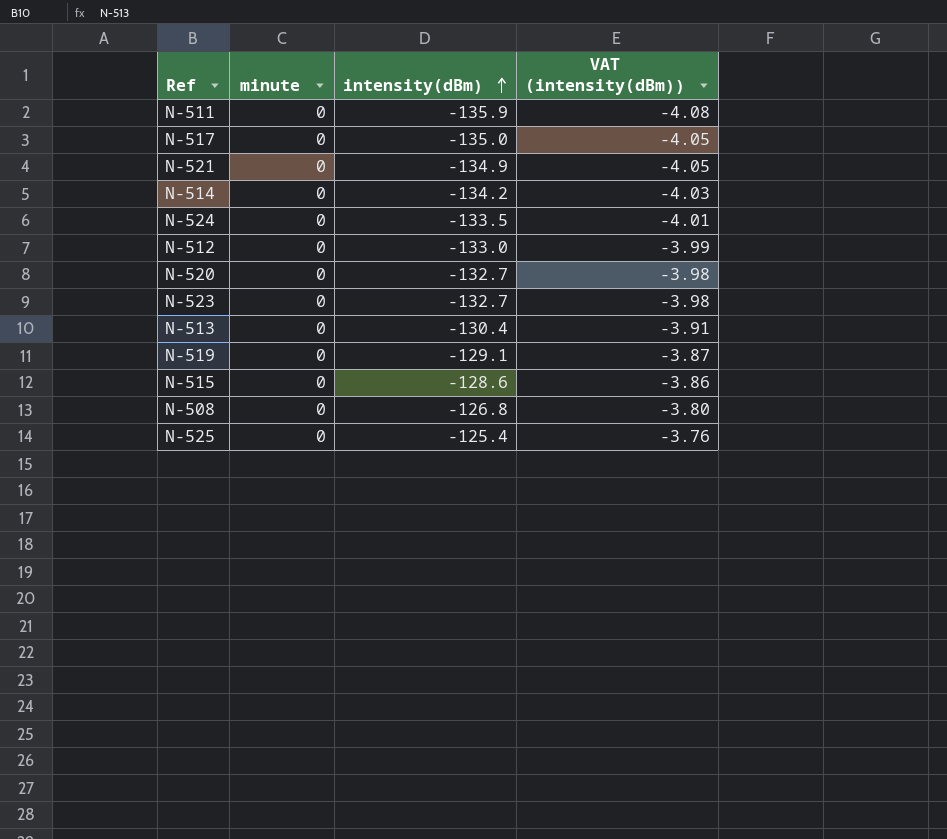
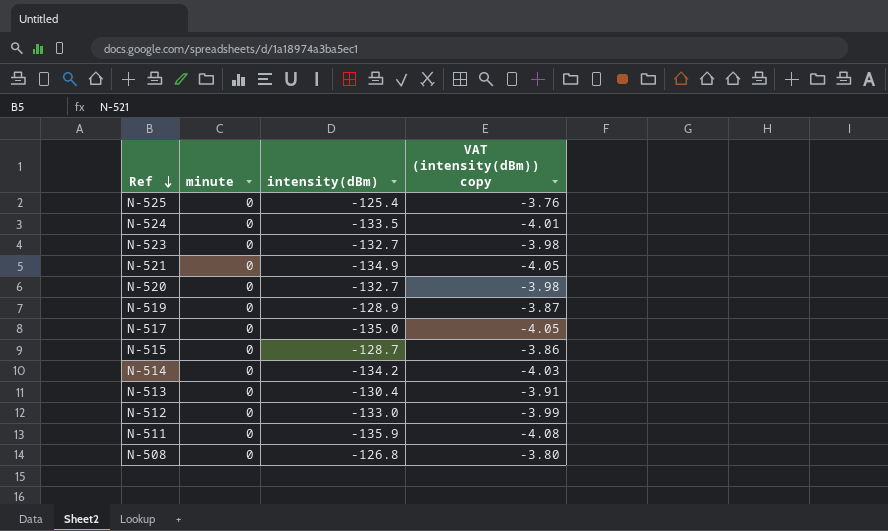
row order: intensity(dBm) ascending -> Ref descending
column name: VAT (intensity(dBm)) -> VAT (intensity(dBm)) copy
N-519 | intensity(dBm): -129.1 -> -128.9
N-515 | intensity(dBm): -128.6 -> -128.7

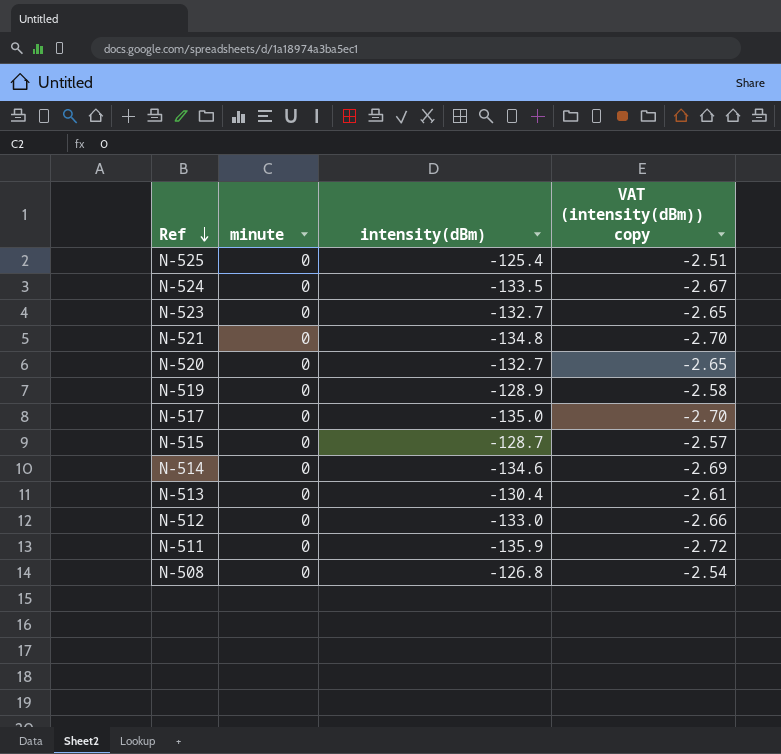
column VAT (intensity(dBm)) copy | formula: [intensity(dBm)] * 0.03 -> [intensity(dBm)] * 0.02
N-521 | intensity(dBm): -134.9 -> -134.8
N-514 | intensity(dBm): -134.2 -> -134.6

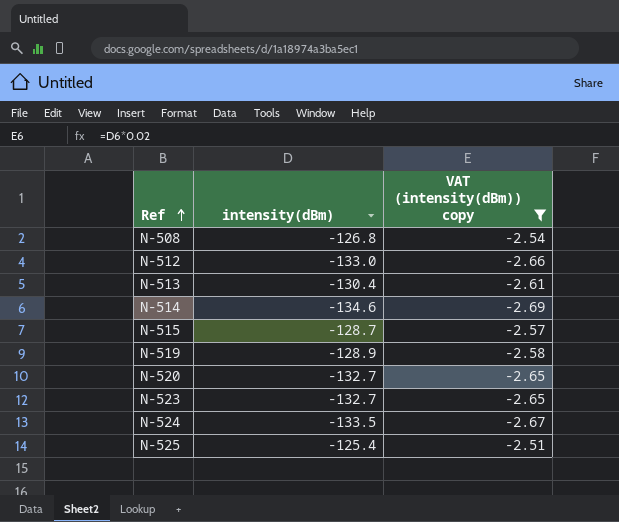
filter: none -> VAT (intensity(dBm)) copy >= -2.69
row order: Ref descending -> Ref ascending
column minute | position: 2 -> none

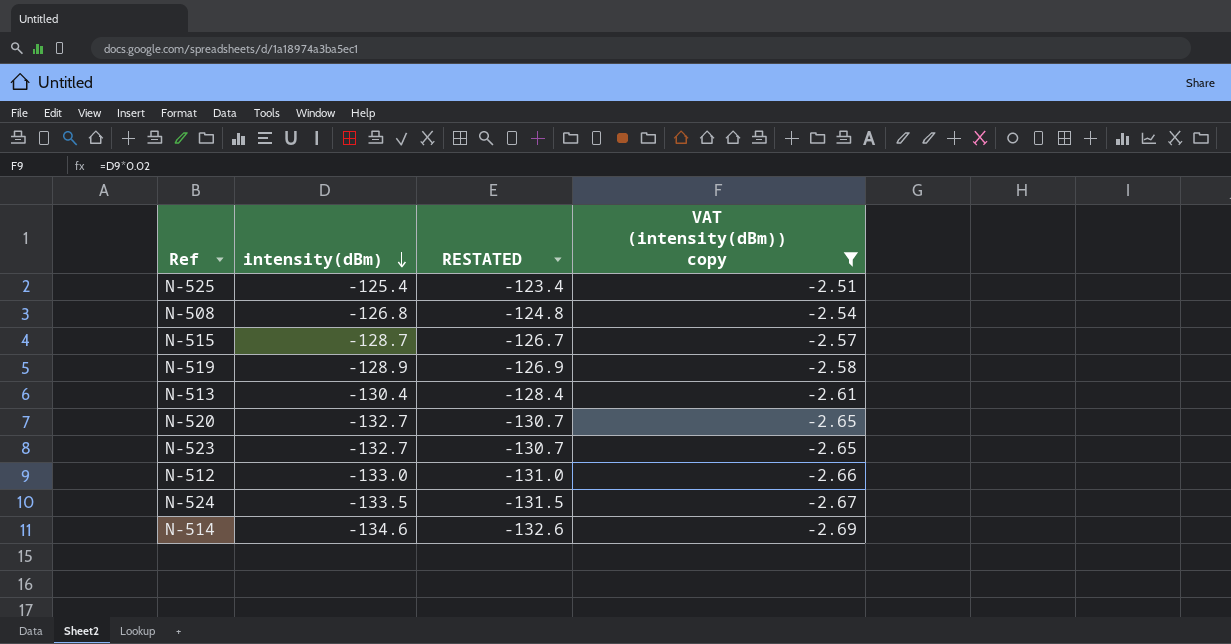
row order: Ref ascending -> intensity(dBm) descending
column RESTATED | formula: none -> [intensity(dBm)] + 2

